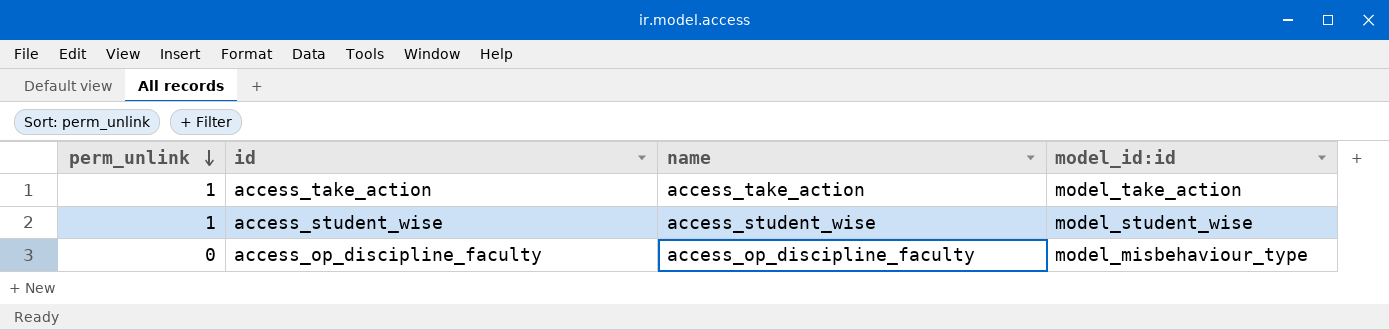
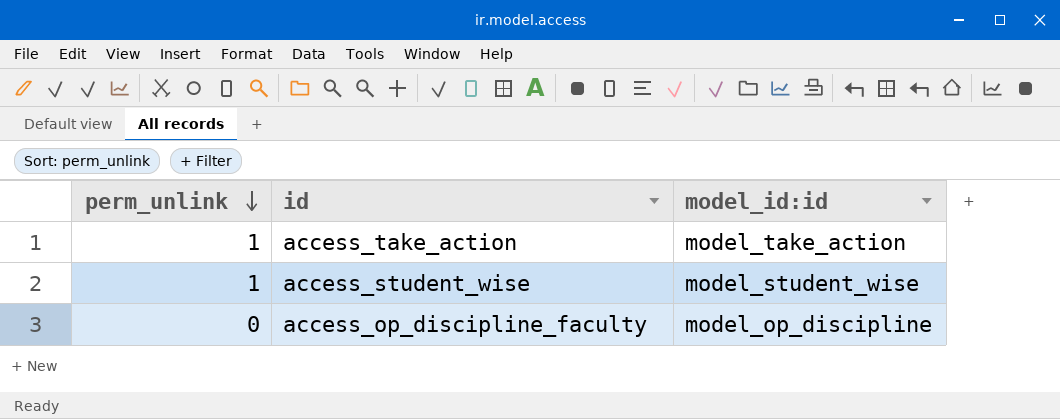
column name | position: 3 -> none
access_op_discipline_faculty | model_id:id: model_misbehaviour_type -> model_op_discipline

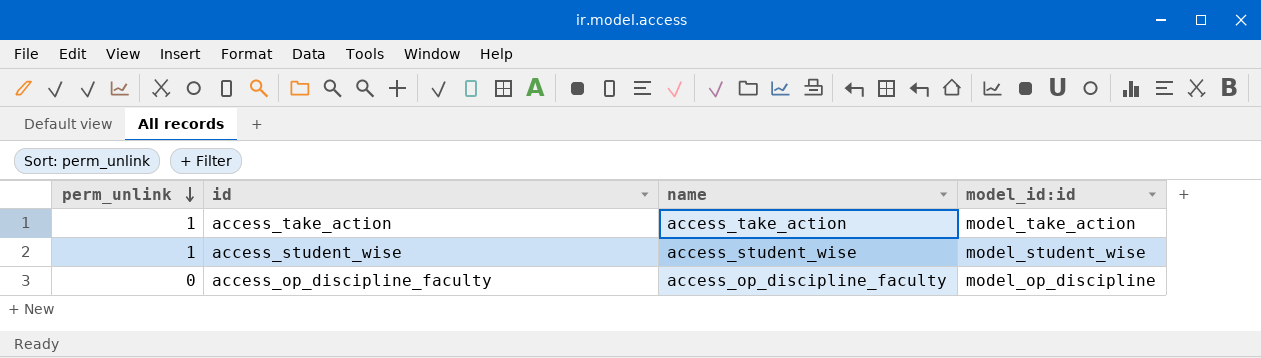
column name | position: none -> 3

